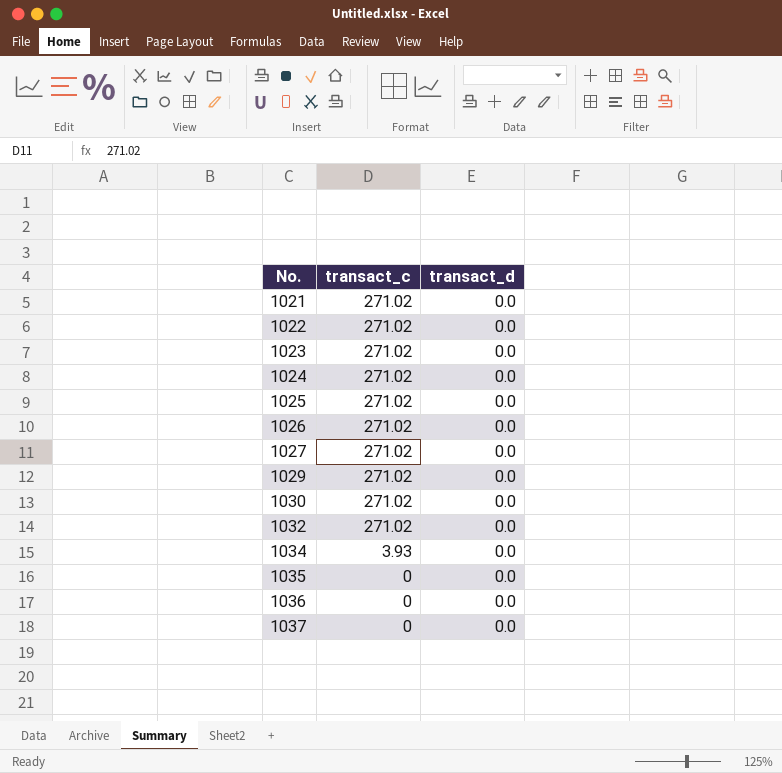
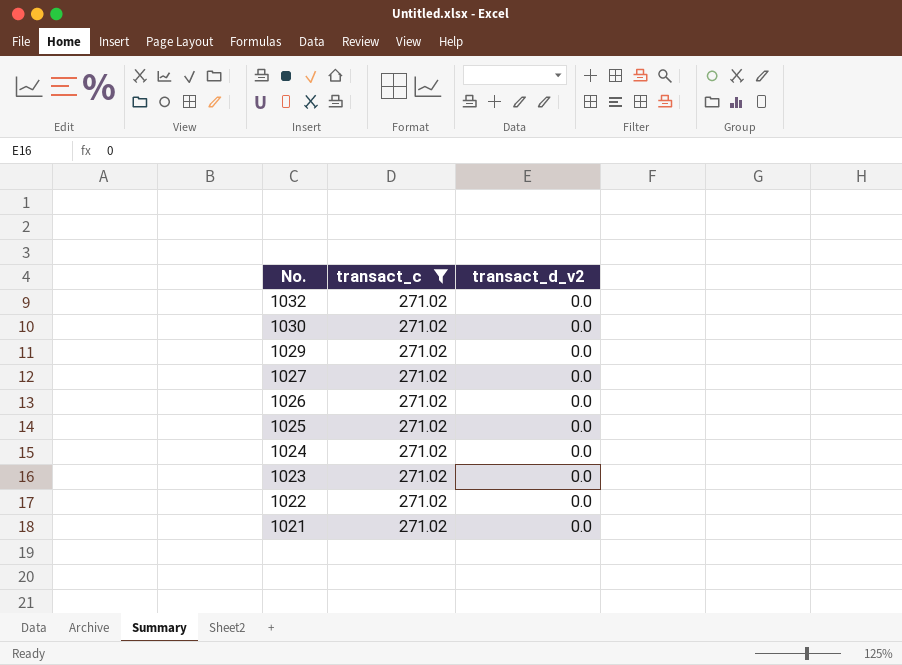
filter: none -> transact_c = 271.02
row order: No. ascending -> No. descending
column name: transact_d -> transact_d_v2

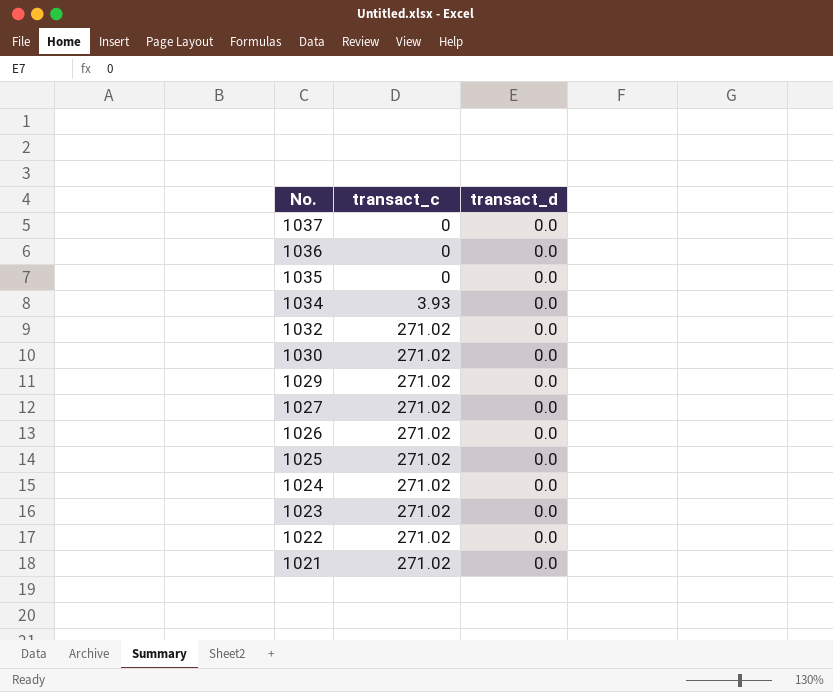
filter: transact_c = 271.02 -> none
column name: transact_d_v2 -> transact_d

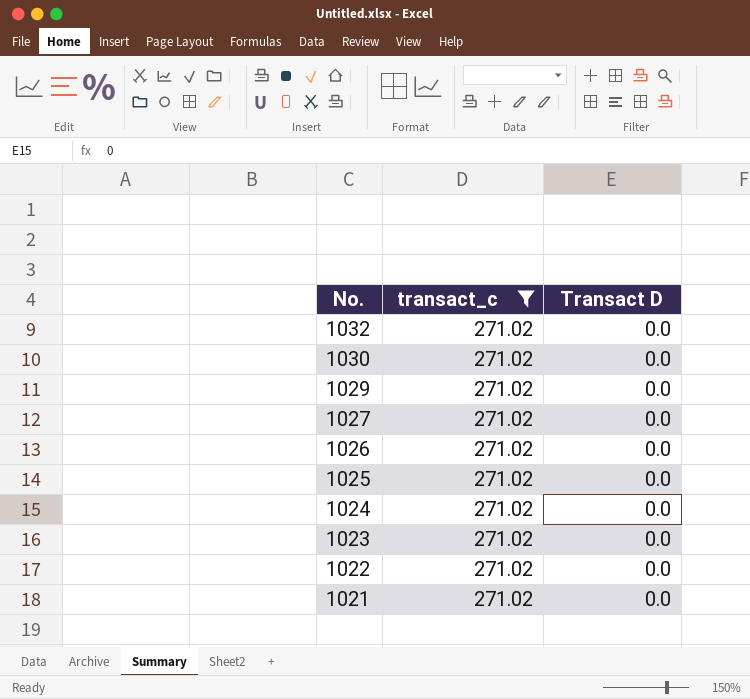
filter: none -> transact_c = 271.02
column name: transact_d -> Transact D

